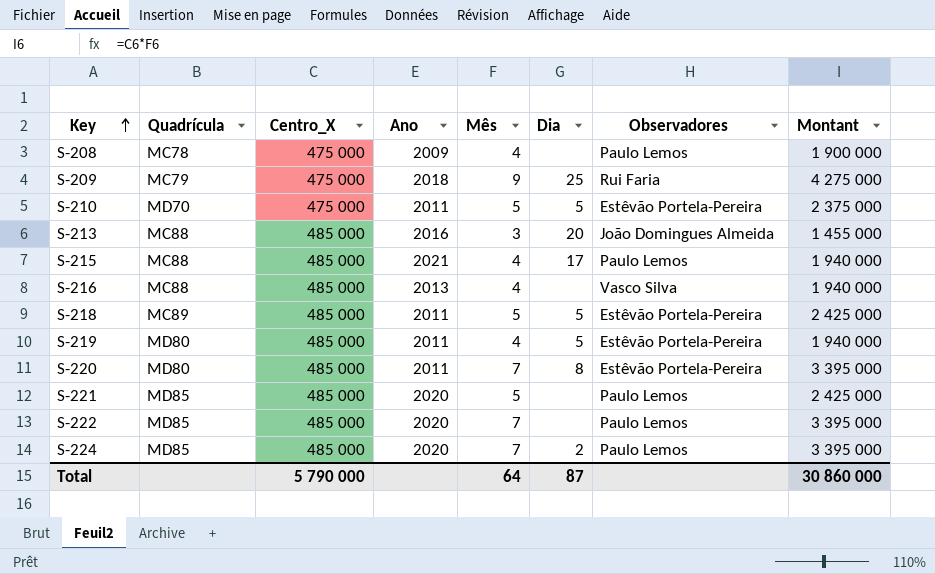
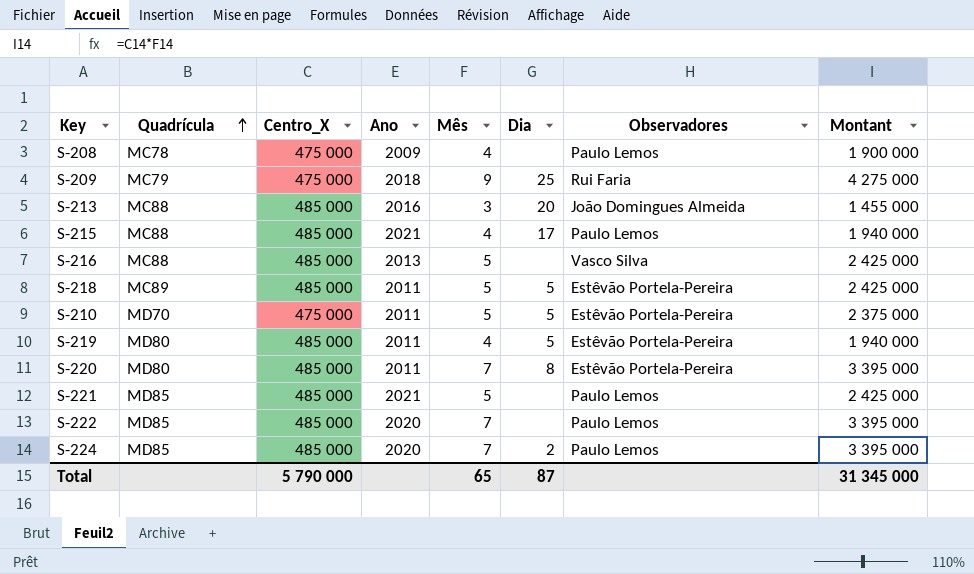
row order: Key ascending -> Quadrícula ascending
S-216 | Mês: 4 -> 5
S-216 | Montant: 1 940 000 -> 2 425 000
S-221 | Ano: 2020 -> 2021
Total | Mês: 64 -> 65
Total | Montant: 30 860 000 -> 31 345 000

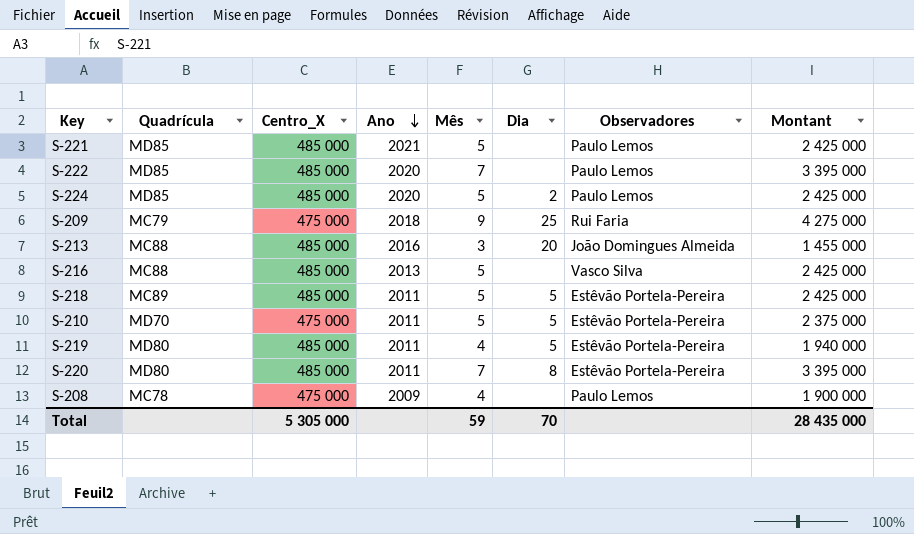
row order: Quadrícula ascending -> Ano descending
row S-215: MC88 | 485 000 | 2021 | 4 | 17 | Paulo Lemos | 1 940 000 -> none
S-224 | Mês: 7 -> 5
S-224 | Montant: 3 395 000 -> 2 425 000
Total | Centro_X: 5 790 000 -> 5 305 000
Total | Mês: 65 -> 59
Total | Dia: 87 -> 70
Total | Montant: 31 345 000 -> 28 435 000

